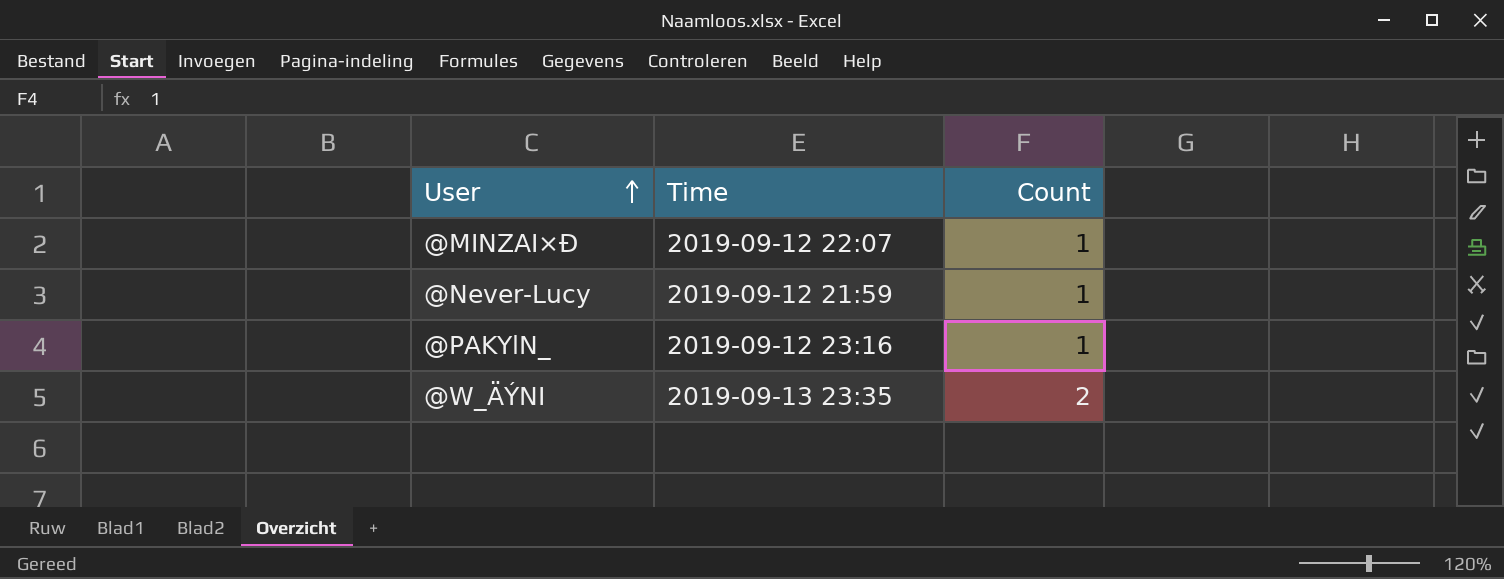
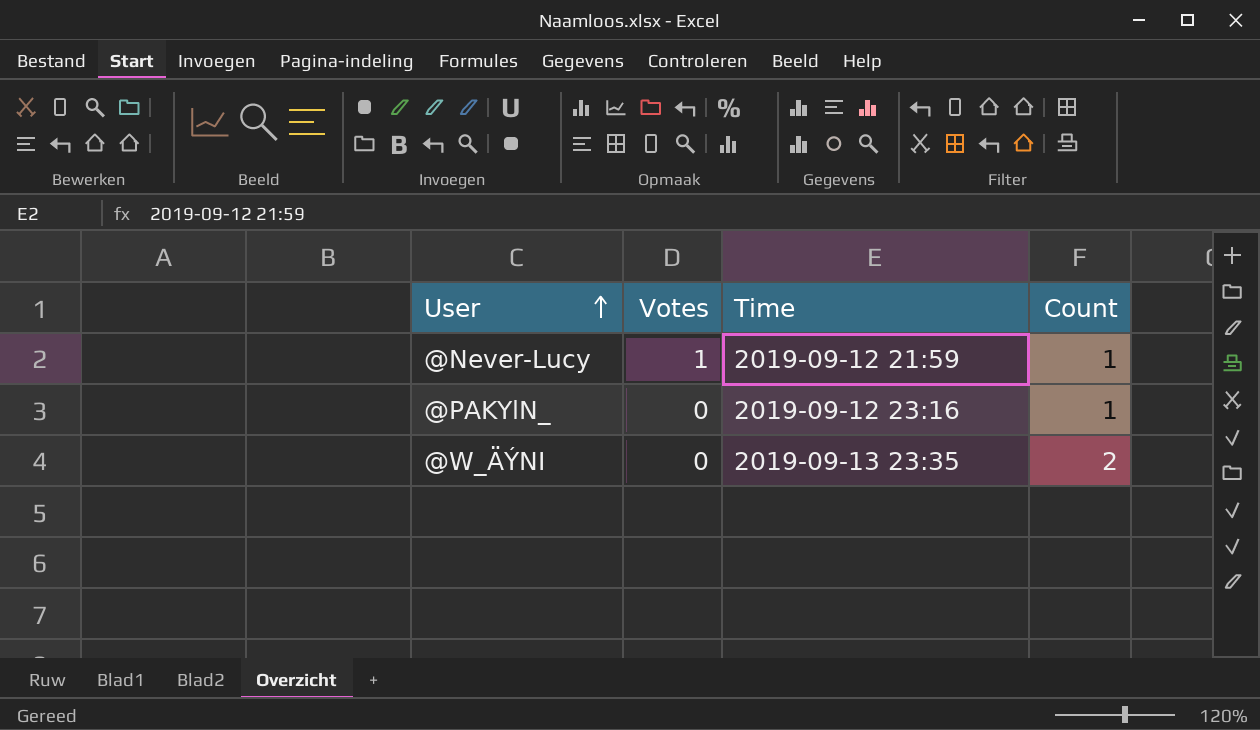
column Votes | position: none -> 2
row @MINZAI×Ð: 2019-09-12 22:07 | 1 -> none

